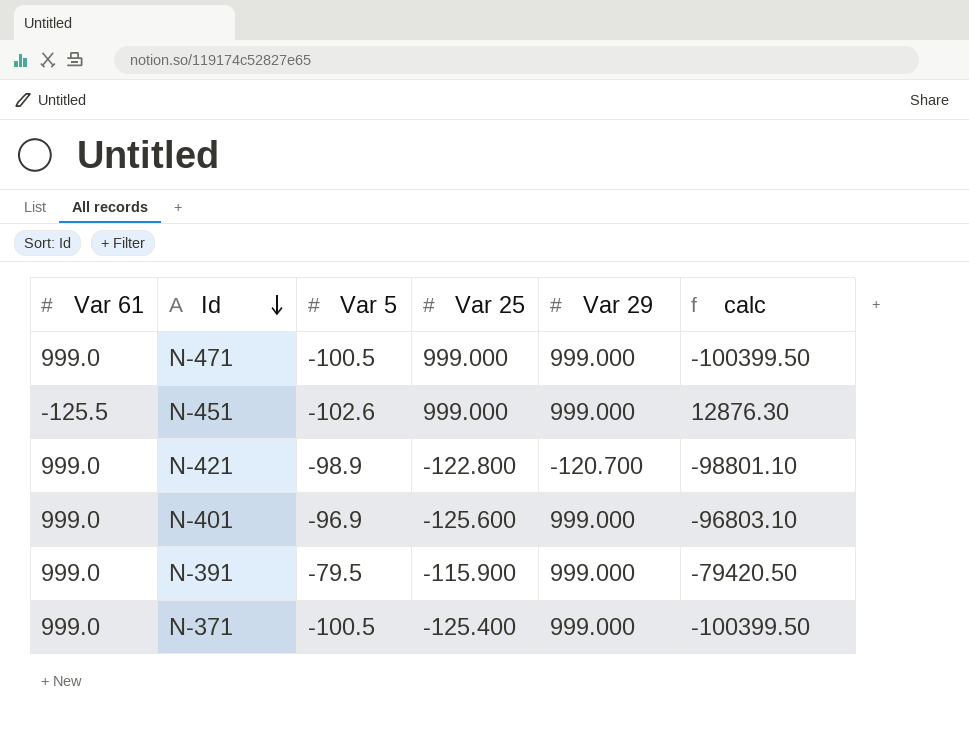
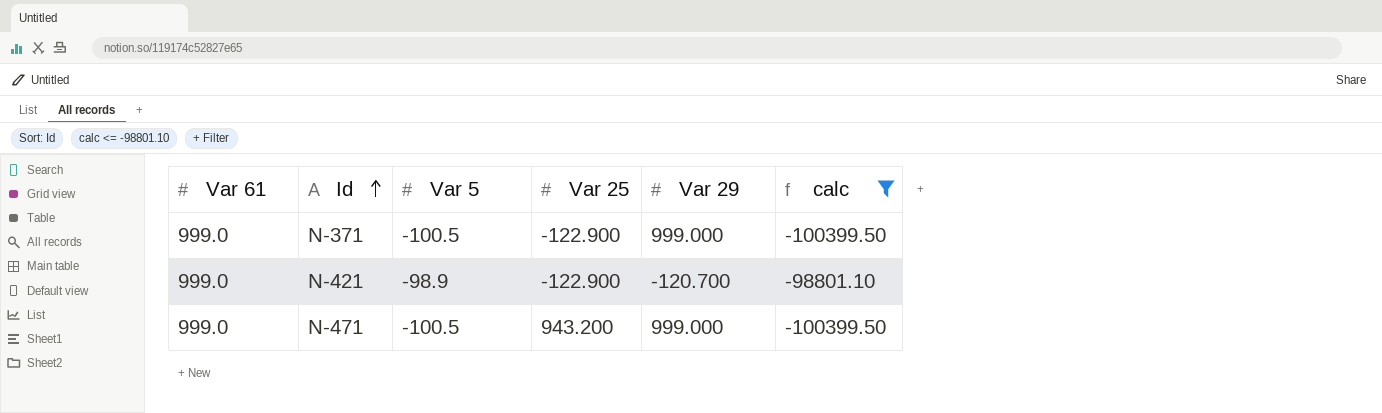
filter: none -> calc <= -98801.10
row order: Id descending -> Id ascending
N-371 | Var 25: -125.400 -> -122.900
N-421 | Var 25: -122.800 -> -122.900
N-471 | Var 25: 999.000 -> 943.200

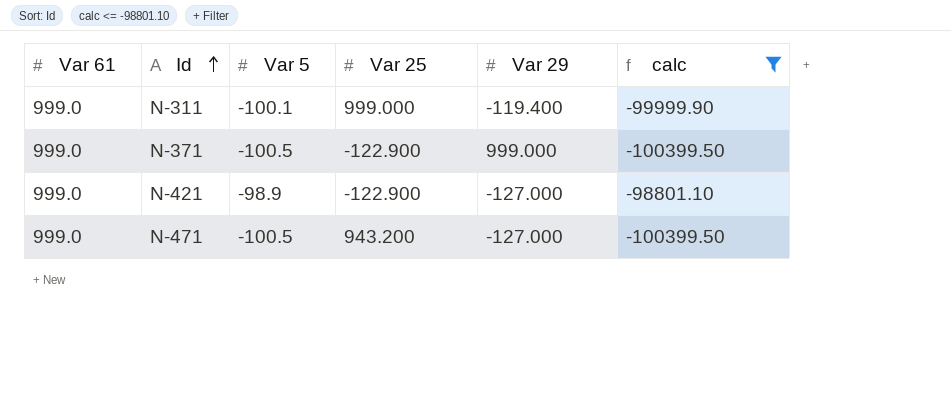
row N-311: none -> 999.0 | -100.1 | 999.000 | -119.400 | -99999.90
N-421 | Var 29: -120.700 -> -127.000
N-471 | Var 29: 999.000 -> -127.000

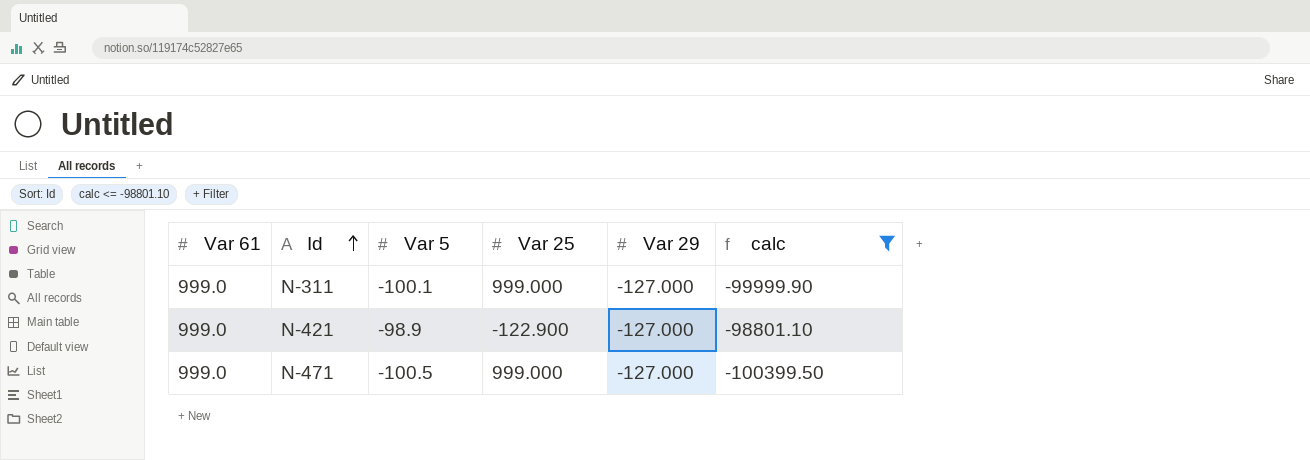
row N-371: 999.0 | -100.5 | -122.900 | 999.000 | -100399.50 -> none
N-311 | Var 29: -119.400 -> -127.000
N-471 | Var 25: 943.200 -> 999.000

